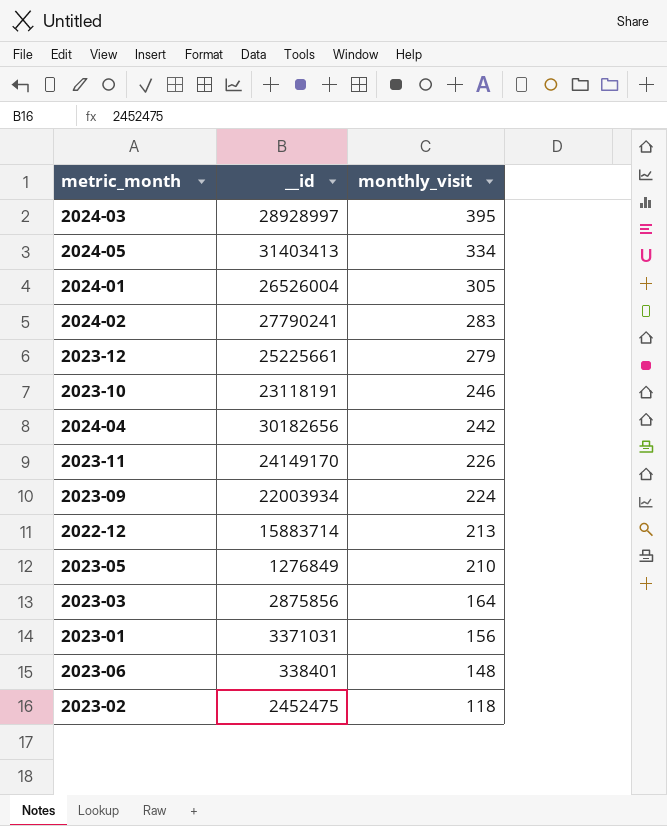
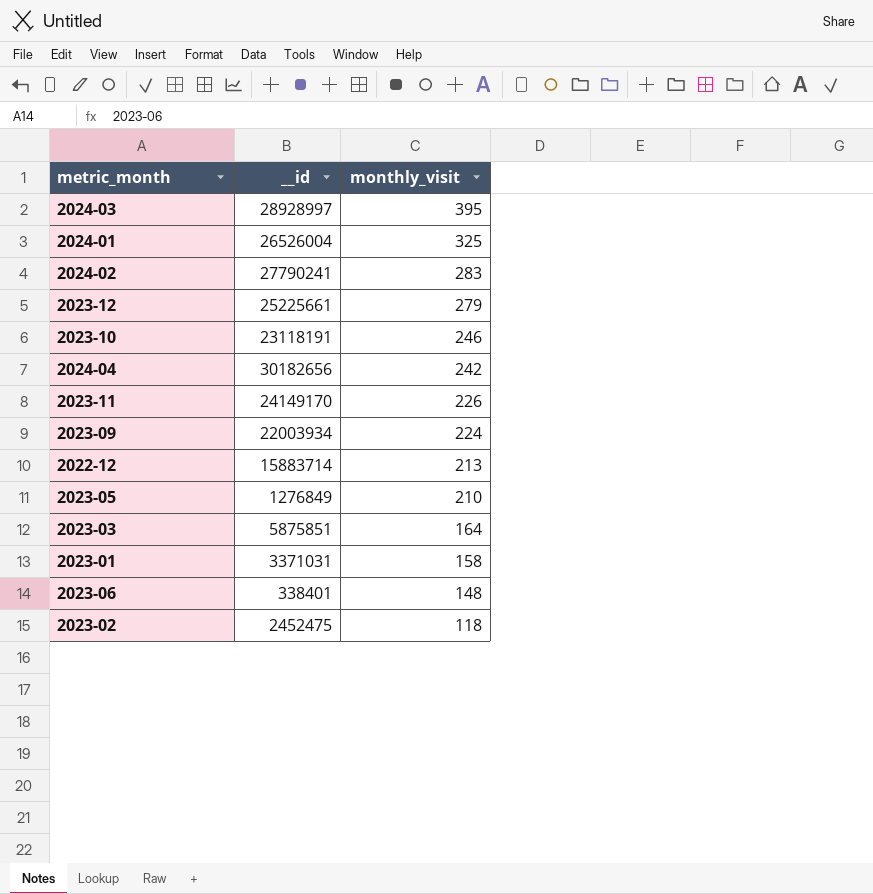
row 2024-05: 31403413 | 334 -> none
2024-01 | monthly_visit: 305 -> 325
2023-03 | __id: 2875856 -> 5875851
2023-01 | monthly_visit: 156 -> 158

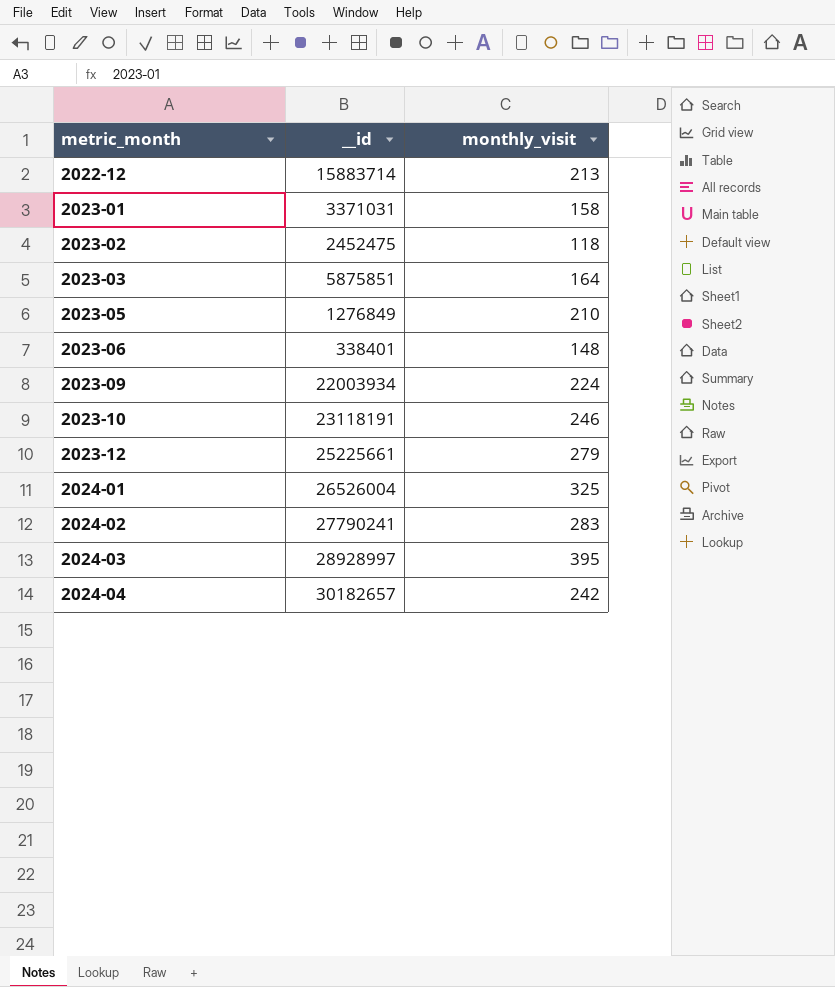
row order: monthly_visit descending -> metric_month ascending
row 2023-11: 24149170 | 226 -> none
2024-04 | __id: 30182656 -> 30182657

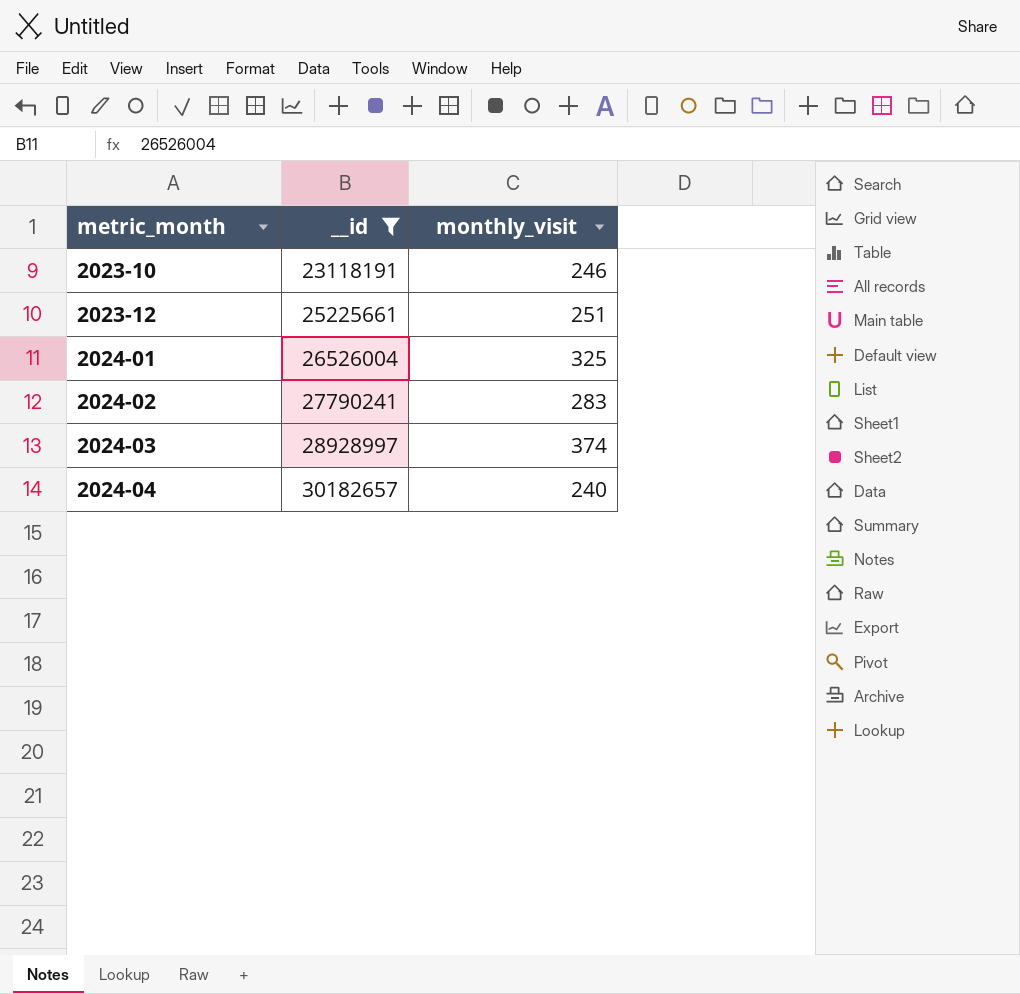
filter: none -> __id >= 23118191
2023-12 | monthly_visit: 279 -> 251
2024-03 | monthly_visit: 395 -> 374
2024-04 | monthly_visit: 242 -> 240

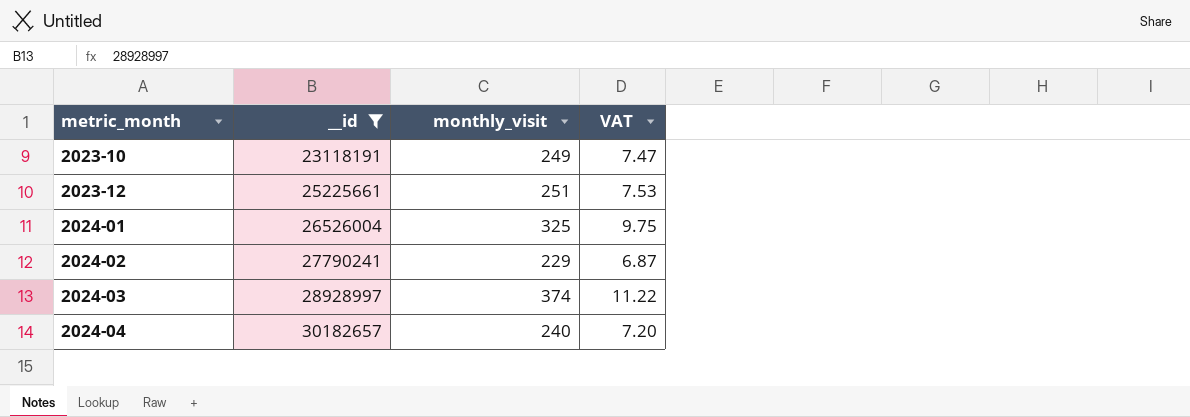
column VAT | formula: none -> [monthly_visit] * 0.03
2023-10 | monthly_visit: 246 -> 249
2024-02 | monthly_visit: 283 -> 229

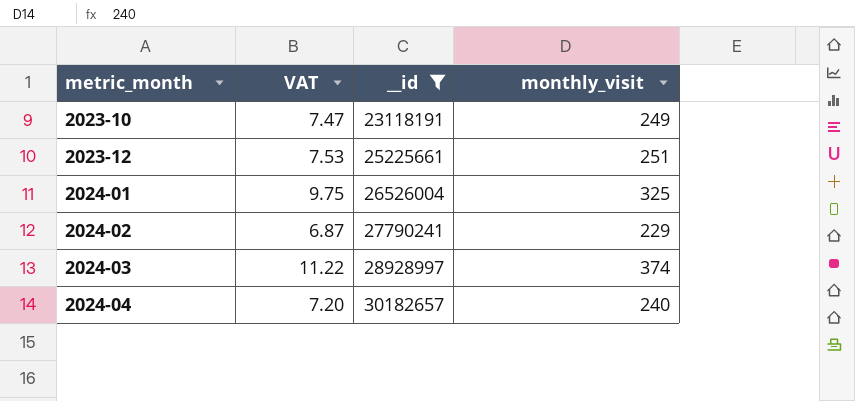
column VAT | position: 4 -> 2

